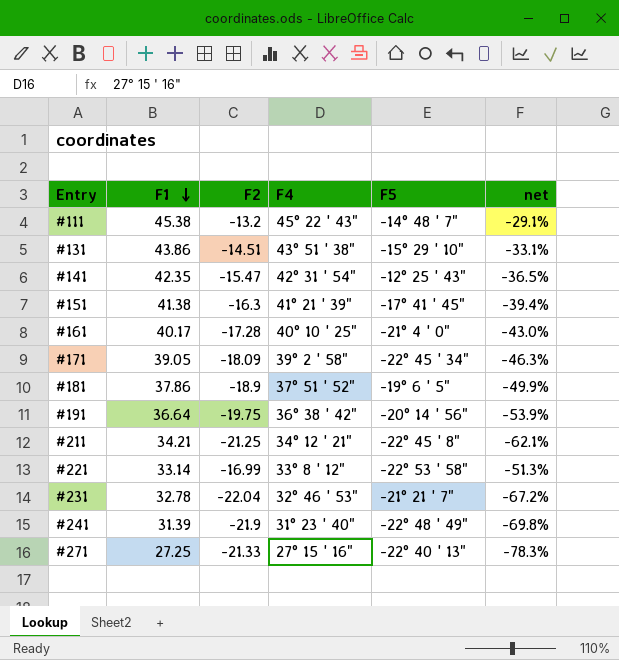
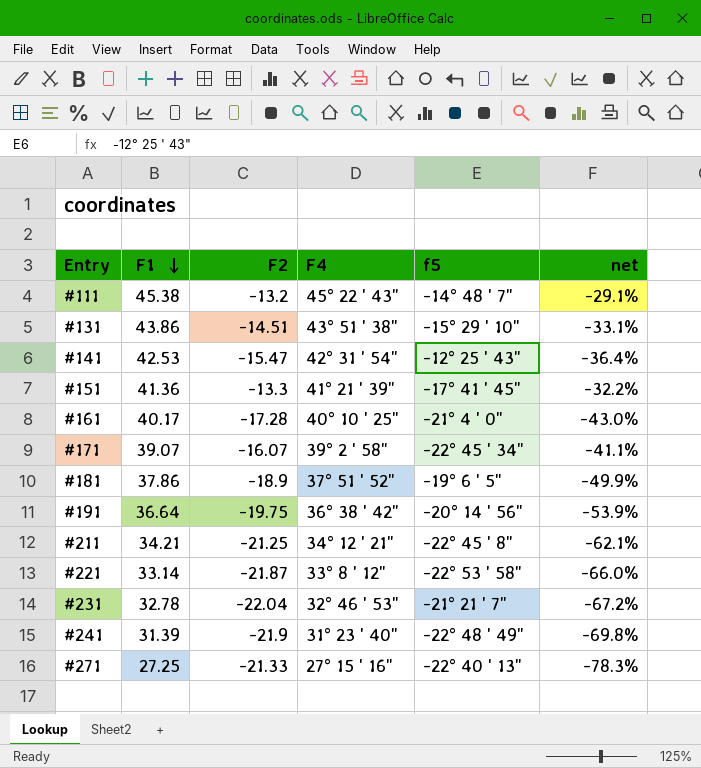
column name: F5 -> f5
#141 | F1: 42.35 -> 42.53
#141 | net: -36.5% -> -36.4%
#151 | F1: 41.38 -> 41.36
#151 | F2: -16.3 -> -13.3
#151 | net: -39.4% -> -32.2%
#171 | F1: 39.05 -> 39.07
#171 | F2: -18.09 -> -16.07
#171 | net: -46.3% -> -41.1%
#221 | F2: -16.99 -> -21.87
#221 | net: -51.3% -> -66.0%

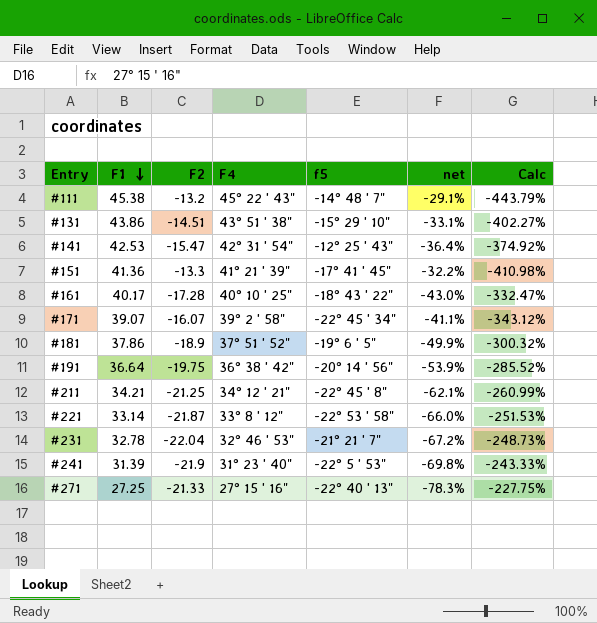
column Calc | formula: none -> ([F1] - [F2]) / [F2]
#161 | f5: -21° 4 ' 0" -> -18° 43 ' 22"
#241 | f5: -22° 48 ' 49" -> -22° 5 ' 53"

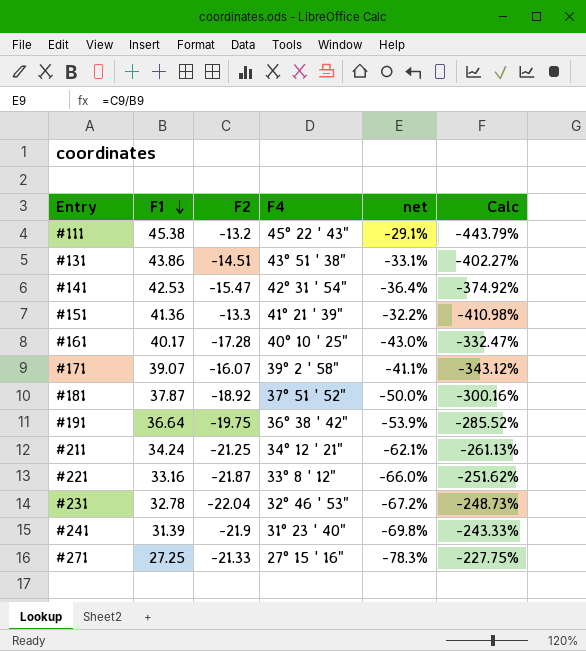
column f5 | position: 5 -> none
#181 | F1: 37.86 -> 37.87
#181 | F2: -18.9 -> -18.92
#181 | net: -49.9% -> -50.0%
#181 | Calc: -300.32% -> -300.16%
#211 | F1: 34.21 -> 34.24
#211 | Calc: -260.99% -> -261.13%
#221 | F1: 33.14 -> 33.16
#221 | Calc: -251.53% -> -251.62%

